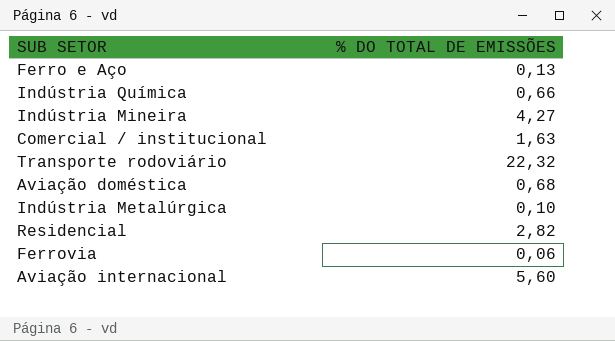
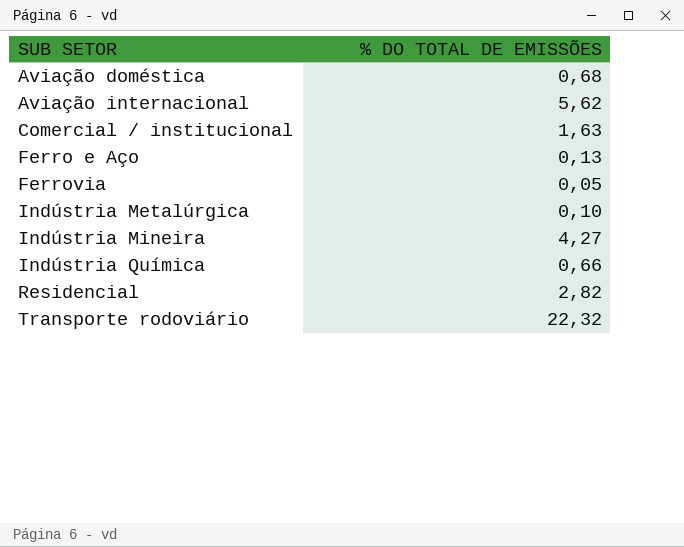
row order: none -> SUB SETOR ascending
Aviação internacional | % DO TOTAL DE EMISSÕES: 5,60 -> 5,62
Ferrovia | % DO TOTAL DE EMISSÕES: 0,06 -> 0,05

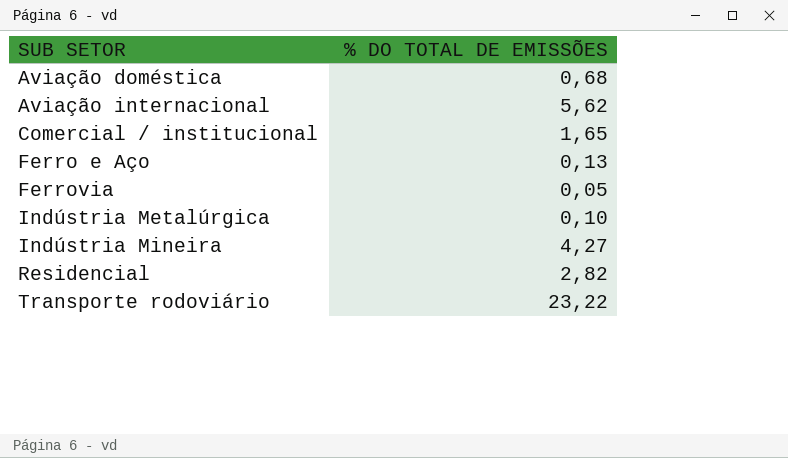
row Indústria Química: 0,66 -> none
Comercial / institucional | % DO TOTAL DE EMISSÕES: 1,63 -> 1,65
Transporte rodoviário | % DO TOTAL DE EMISSÕES: 22,32 -> 23,22

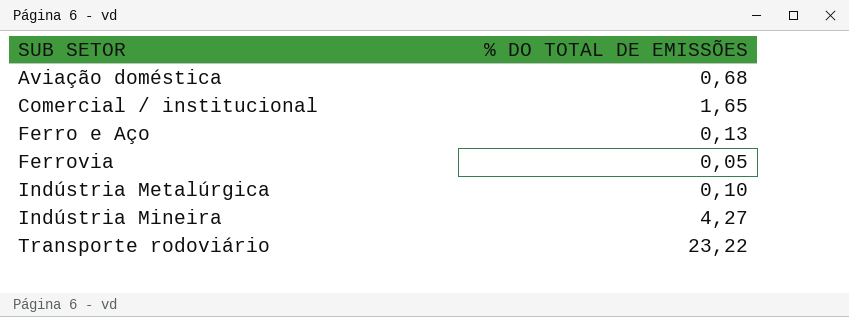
row Aviação internacional: 5,62 -> none
row Residencial: 2,82 -> none

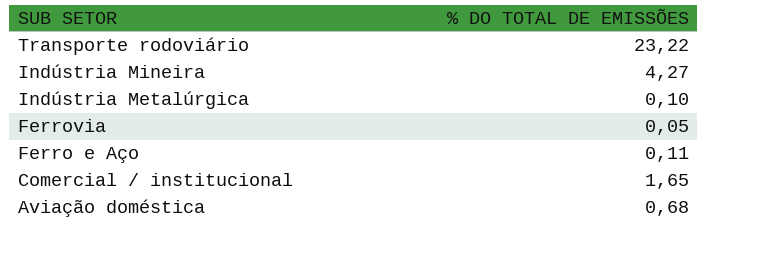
row order: SUB SETOR ascending -> SUB SETOR descending
Ferro e Aço | % DO TOTAL DE EMISSÕES: 0,13 -> 0,11

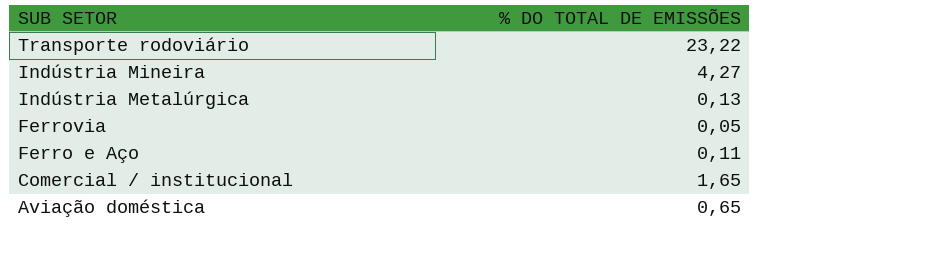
Indústria Metalúrgica | % DO TOTAL DE EMISSÕES: 0,10 -> 0,13
Aviação doméstica | % DO TOTAL DE EMISSÕES: 0,68 -> 0,65

